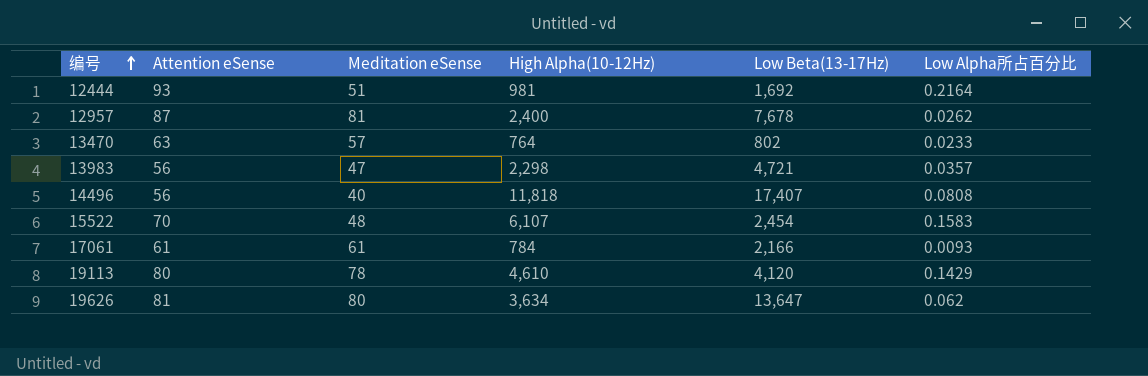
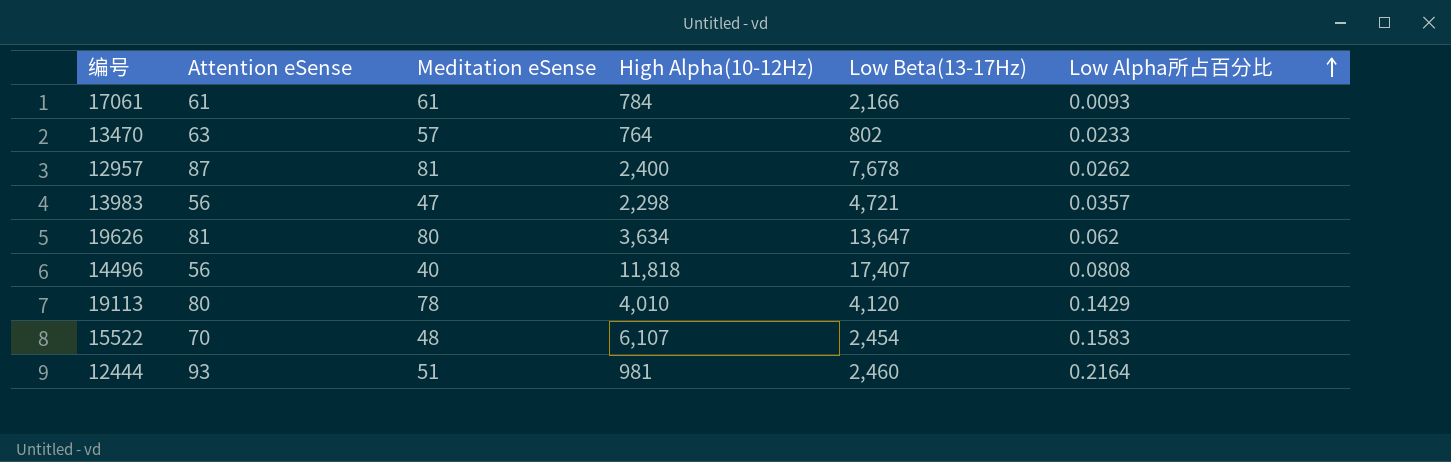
row order: 编号 ascending -> Low Alpha所占百分比 ascending
19113 | High Alpha(10-12Hz): 4,610 -> 4,010
12444 | Low Beta(13-17Hz): 1,692 -> 2,460

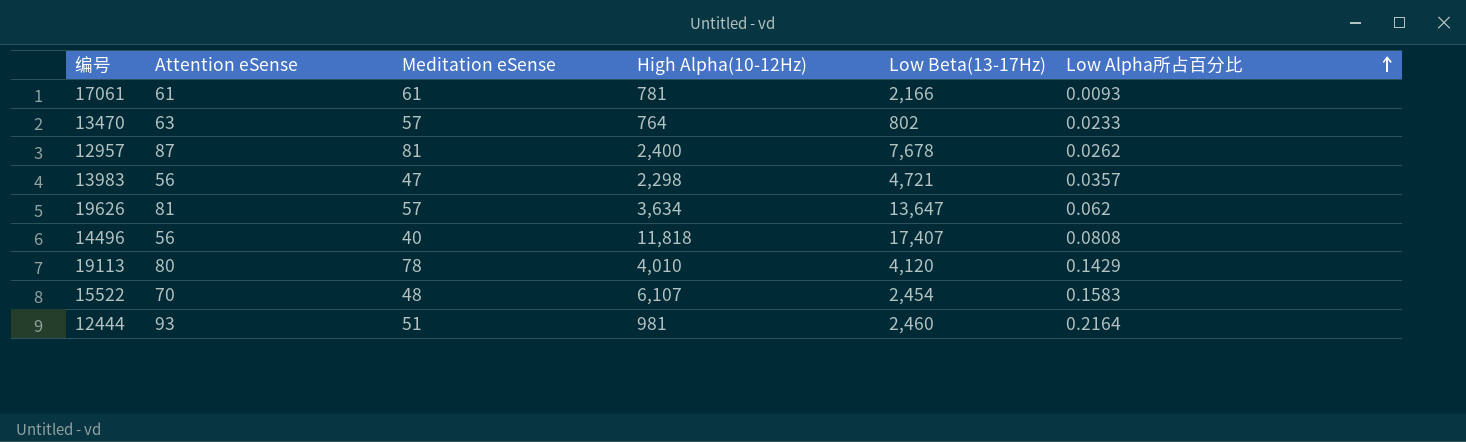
17061 | High Alpha(10-12Hz): 784 -> 781
19626 | Meditation eSense: 80 -> 57

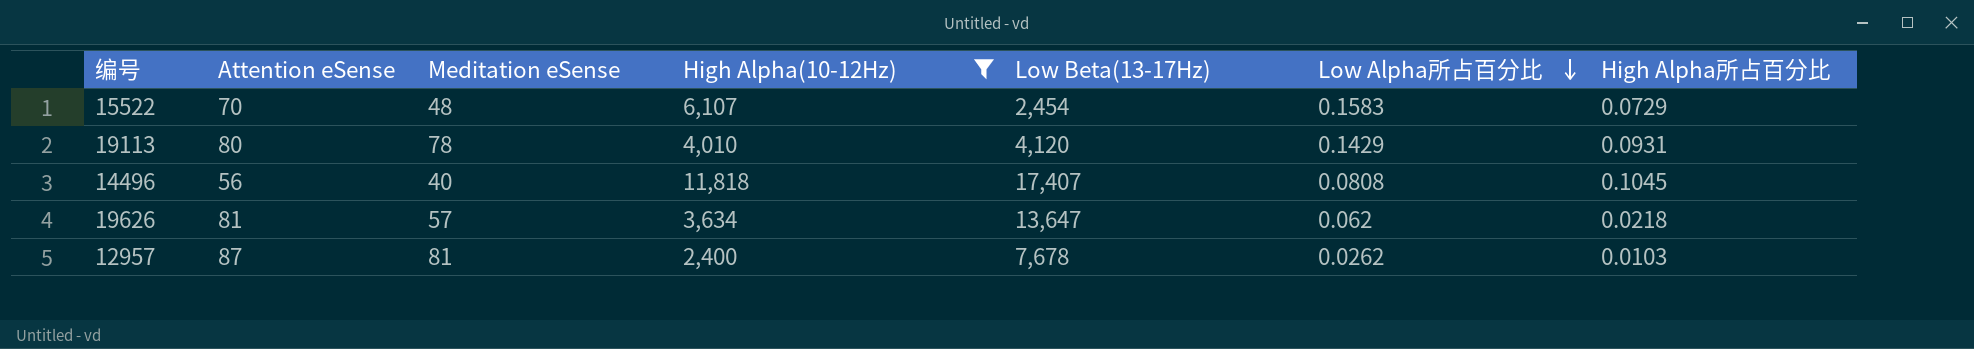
filter: none -> High Alpha(10-12Hz) >= 2,400
row order: Low Alpha所占百分比 ascending -> Low Alpha所占百分比 descending
column High Alpha所占百分比 | position: none -> 7

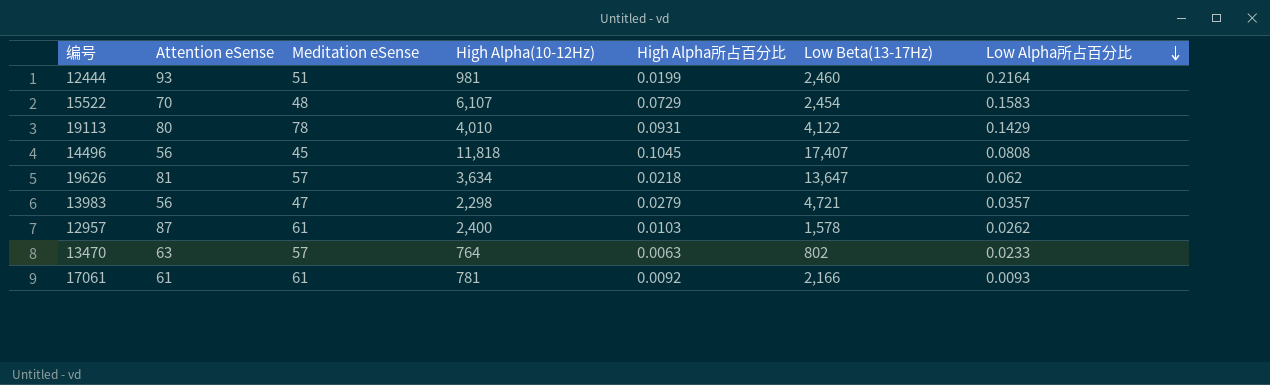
filter: High Alpha(10-12Hz) >= 2,400 -> none
column High Alpha所占百分比 | position: 7 -> 5
19113 | Low Beta(13-17Hz): 4,120 -> 4,122
14496 | Meditation eSense: 40 -> 45
12957 | Meditation eSense: 81 -> 61
12957 | Low Beta(13-17Hz): 7,678 -> 1,578

